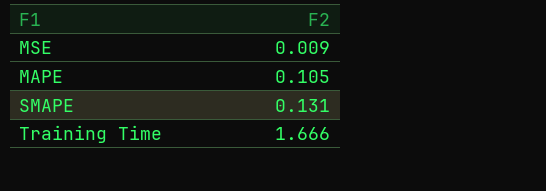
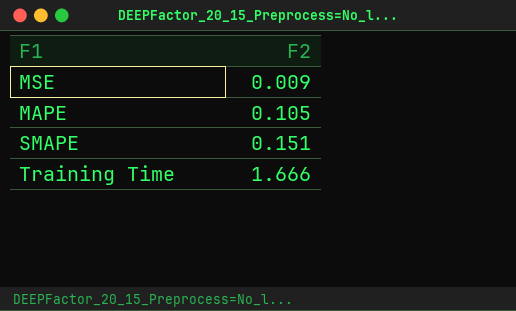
SMAPE | F2: 0.131 -> 0.151

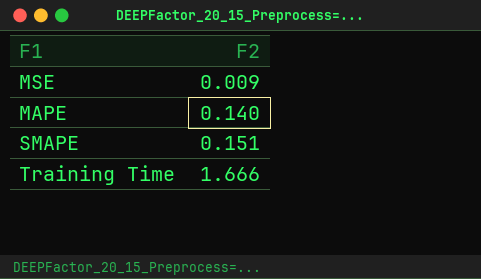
MAPE | F2: 0.105 -> 0.140

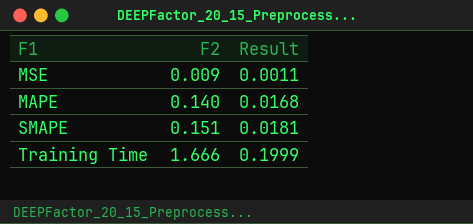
column Result | formula: none -> [F2] * 0.12

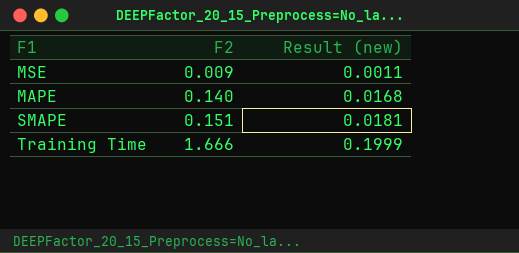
column name: Result -> Result (new)

